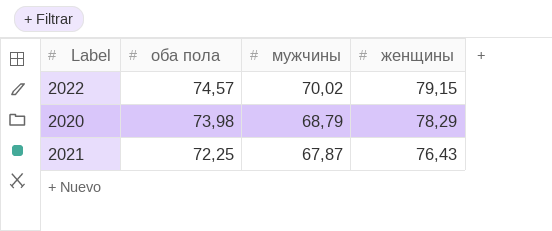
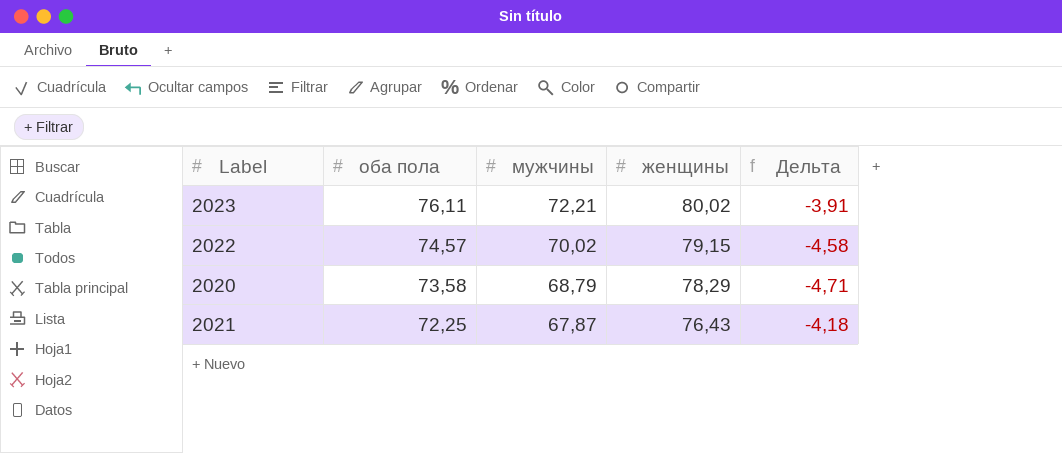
column Дельта | formula: none -> [оба пола] - [женщины]
row 2023: none -> 76,11 | 72,21 | 80,02 | -3,91
2020 | оба пола: 73,98 -> 73,58

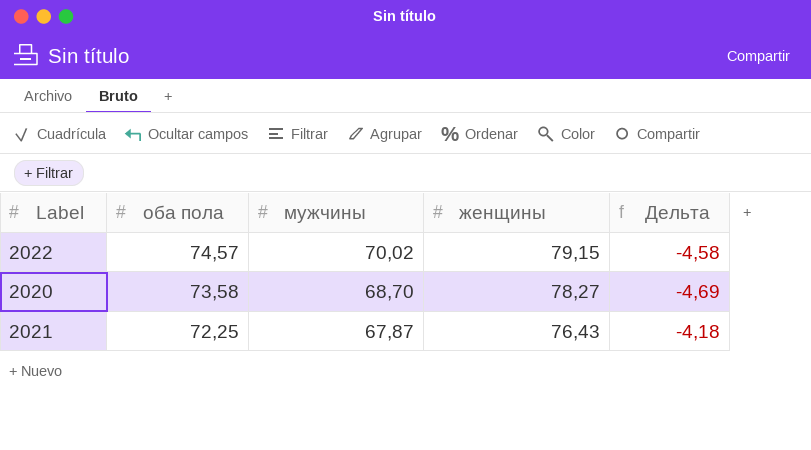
row 2023: 76,11 | 72,21 | 80,02 | -3,91 -> none
2020 | мужчины: 68,79 -> 68,70
2020 | женщины: 78,29 -> 78,27
2020 | Дельта: -4,71 -> -4,69

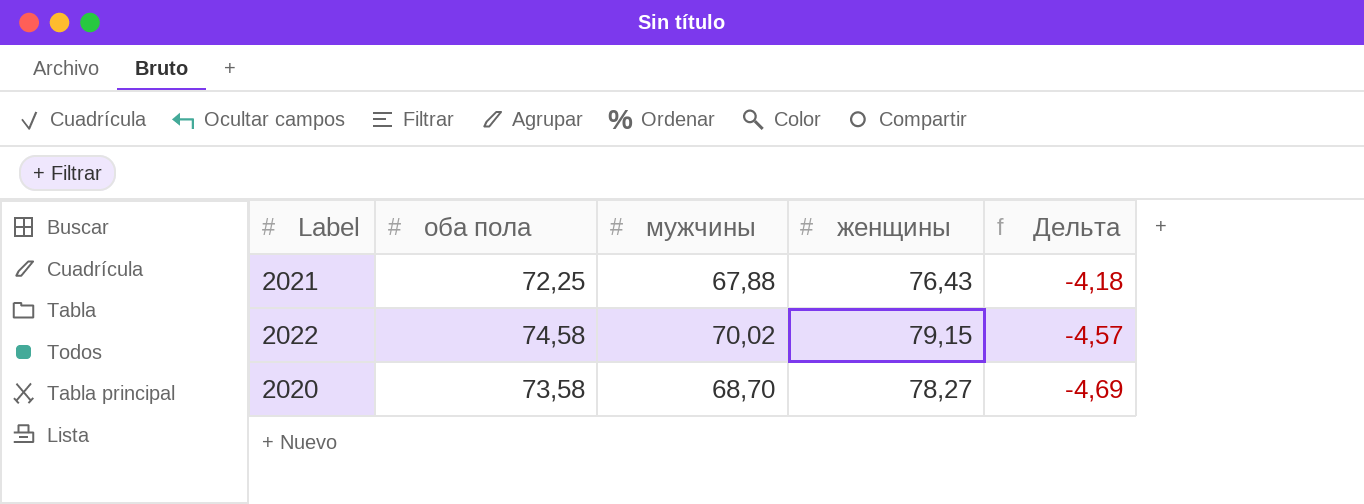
row order: оба пола descending -> Дельта descending
2021 | мужчины: 67,87 -> 67,88
2022 | оба пола: 74,57 -> 74,58
2022 | Дельта: -4,58 -> -4,57

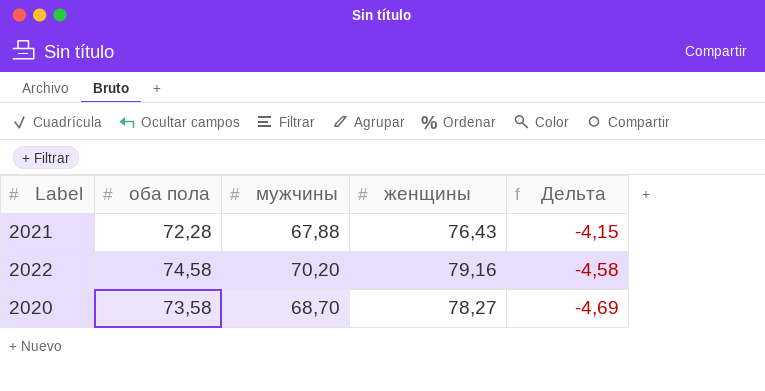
2021 | оба пола: 72,25 -> 72,28
2021 | Дельта: -4,18 -> -4,15
2022 | мужчины: 70,02 -> 70,20
2022 | женщины: 79,15 -> 79,16
2022 | Дельта: -4,57 -> -4,58

